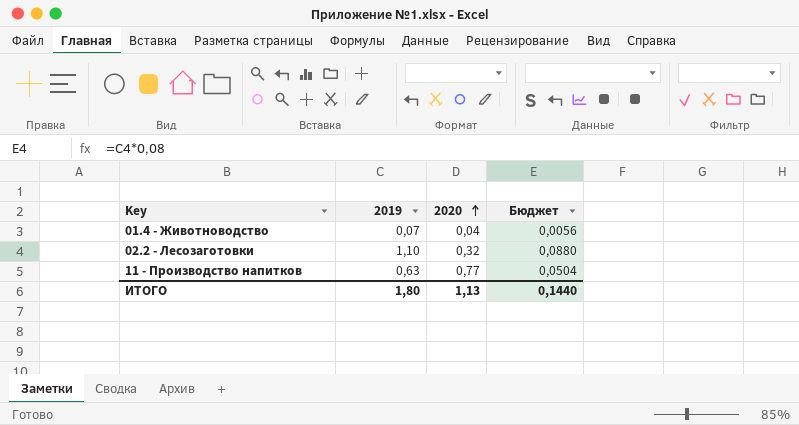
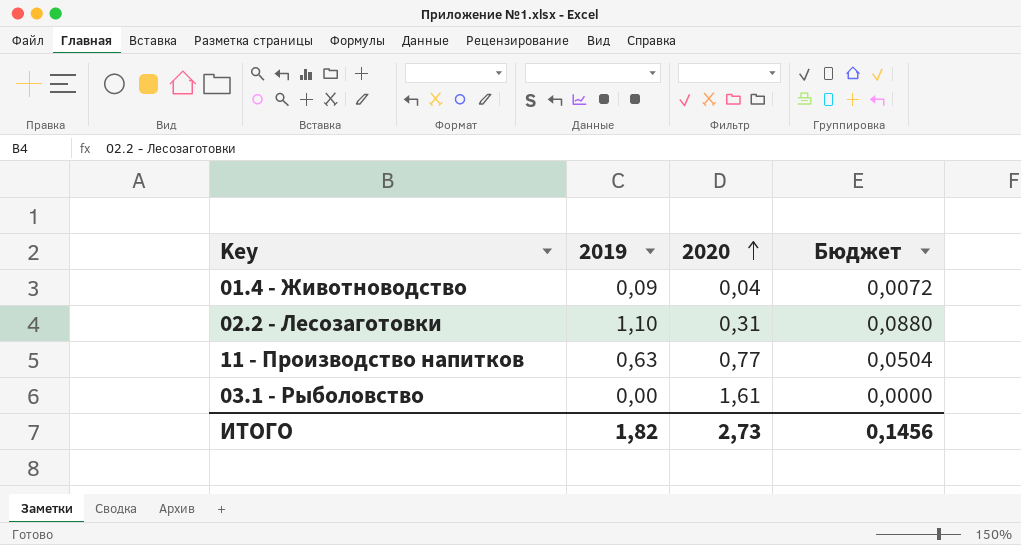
01.4 - Животноводство | 2019: 0,07 -> 0,09
01.4 - Животноводство | Бюджет: 0,0056 -> 0,0072
02.2 - Лесозаготовки | 2020: 0,32 -> 0,31
row 03.1 - Рыболовство: none -> 0,00 | 1,61 | 0,0000
ИТОГО | 2019: 1,80 -> 1,82
ИТОГО | 2020: 1,13 -> 2,73
ИТОГО | Бюджет: 0,1440 -> 0,1456

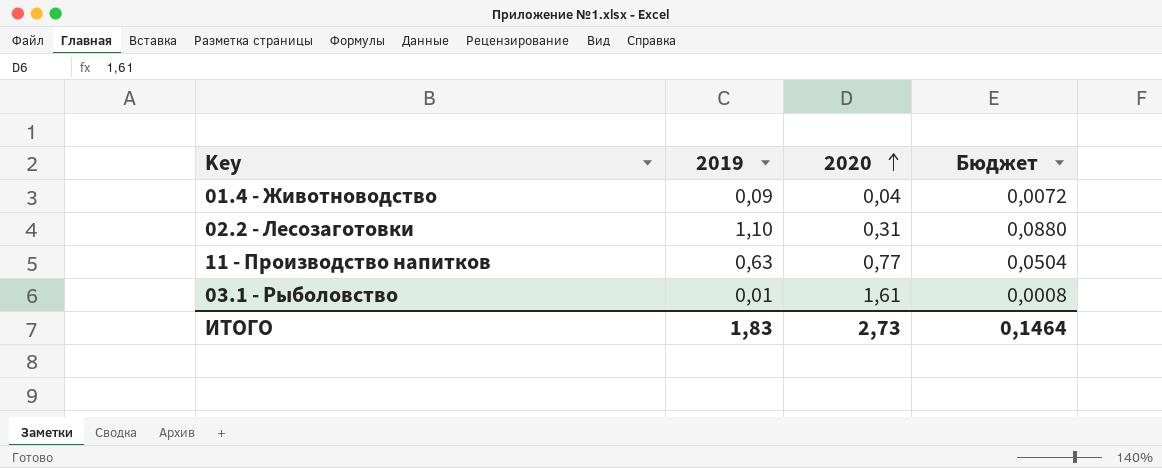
03.1 - Рыболовство | 2019: 0,00 -> 0,01
03.1 - Рыболовство | Бюджет: 0,0000 -> 0,0008
ИТОГО | 2019: 1,82 -> 1,83
ИТОГО | Бюджет: 0,1456 -> 0,1464

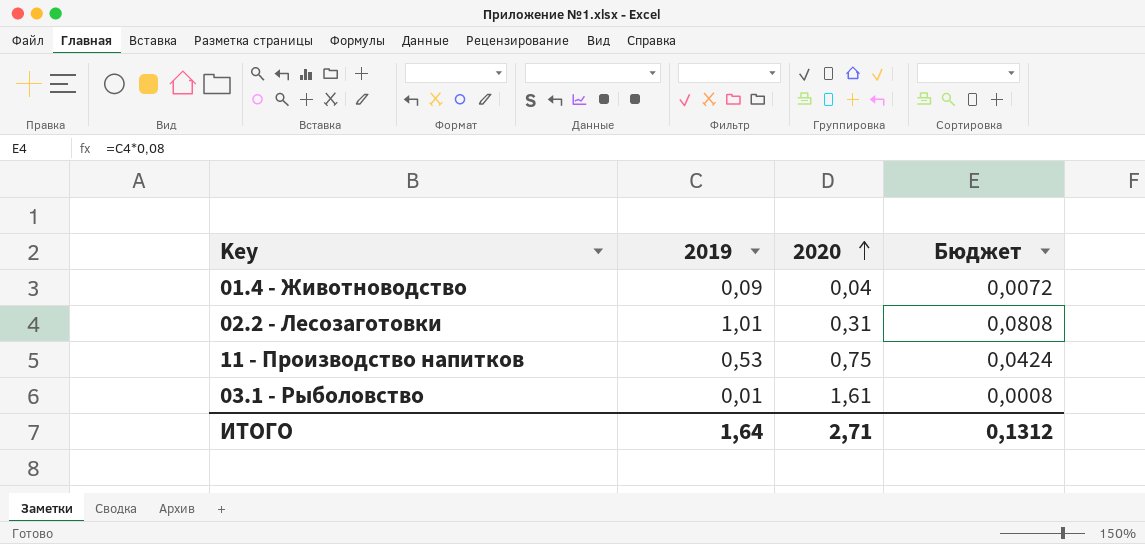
02.2 - Лесозаготовки | 2019: 1,10 -> 1,01
02.2 - Лесозаготовки | Бюджет: 0,0880 -> 0,0808
11 - Производство напитков | 2019: 0,63 -> 0,53
11 - Производство напитков | 2020: 0,77 -> 0,75
11 - Производство напитков | Бюджет: 0,0504 -> 0,0424
ИТОГО | 2019: 1,83 -> 1,64
ИТОГО | 2020: 2,73 -> 2,71
ИТОГО | Бюджет: 0,1464 -> 0,1312

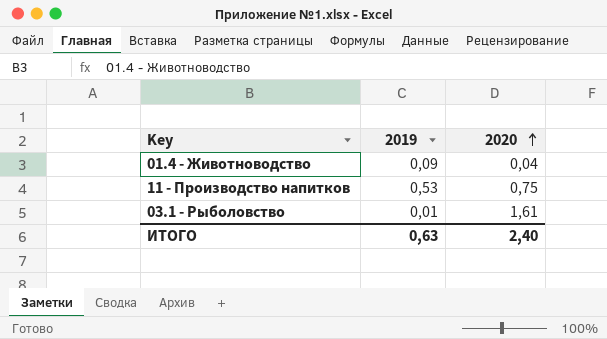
column Бюджет | formula: [2019] * 0,08 -> none
row 02.2 - Лесозаготовки: 1,01 | 0,31 | 0,0808 -> none
ИТОГО | 2019: 1,64 -> 0,63
ИТОГО | 2020: 2,71 -> 2,40

